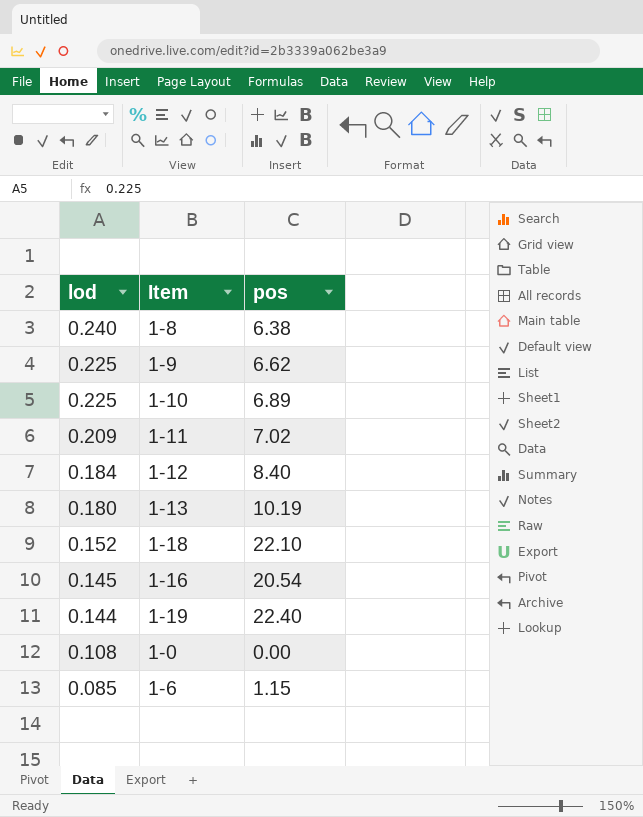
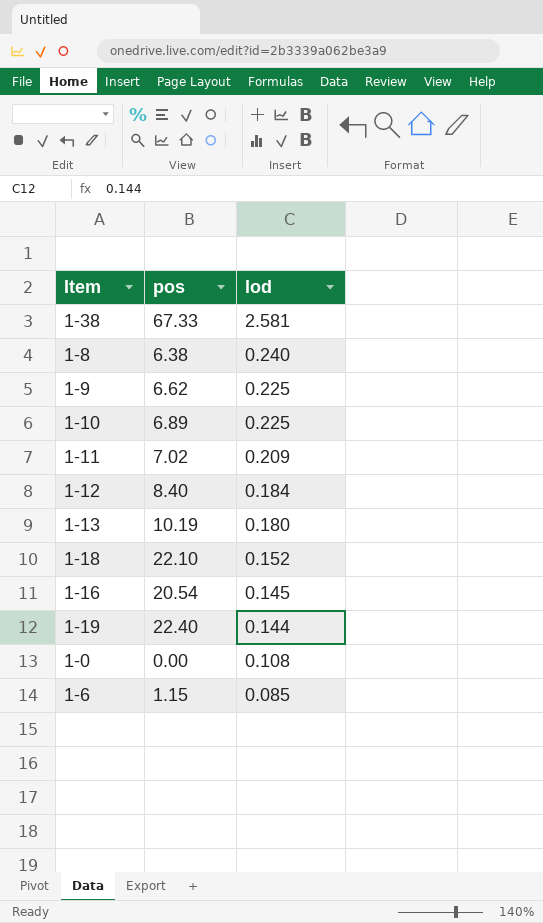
column lod | position: 1 -> 3
row 1-38: none -> 67.33 | 2.581

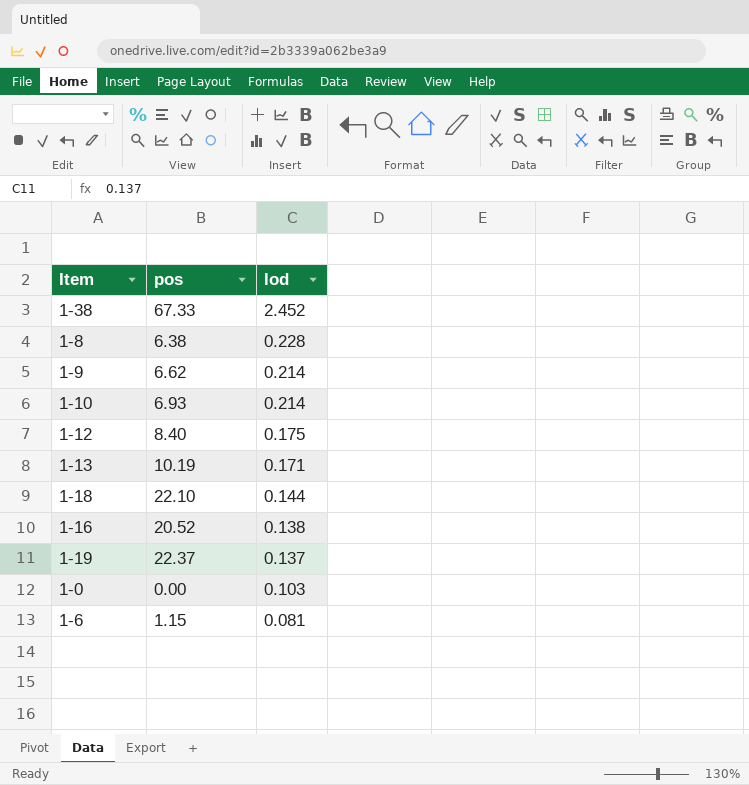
row 1-11: 7.02 | 0.209 -> none
1-38 | lod: 2.581 -> 2.452
1-8 | lod: 0.240 -> 0.228
1-9 | lod: 0.225 -> 0.214
1-10 | pos: 6.89 -> 6.93
1-10 | lod: 0.225 -> 0.214
1-12 | lod: 0.184 -> 0.175
1-13 | lod: 0.180 -> 0.171
1-18 | lod: 0.152 -> 0.144
1-16 | pos: 20.54 -> 20.52
1-16 | lod: 0.145 -> 0.138
1-19 | pos: 22.40 -> 22.37
1-19 | lod: 0.144 -> 0.137
1-0 | lod: 0.108 -> 0.103
1-6 | lod: 0.085 -> 0.081

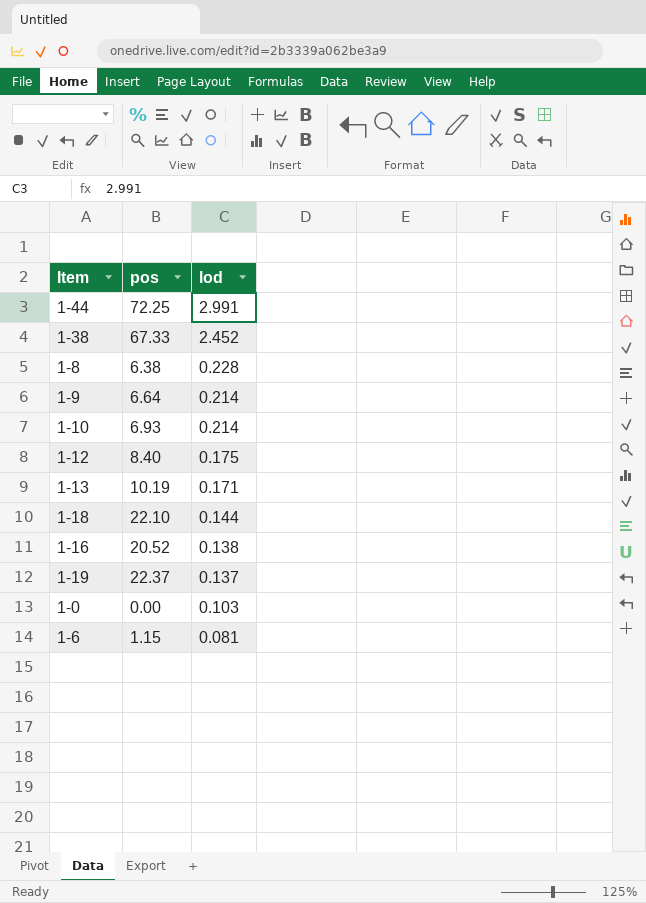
row 1-44: none -> 72.25 | 2.991
1-9 | pos: 6.62 -> 6.64

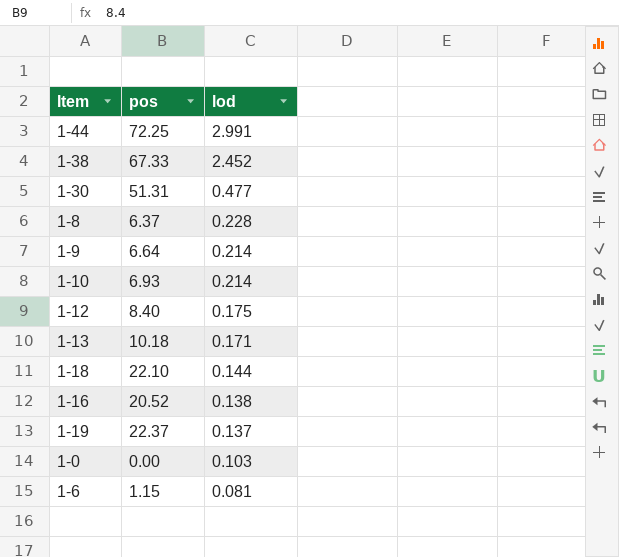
row 1-30: none -> 51.31 | 0.477
1-8 | pos: 6.38 -> 6.37
1-13 | pos: 10.19 -> 10.18

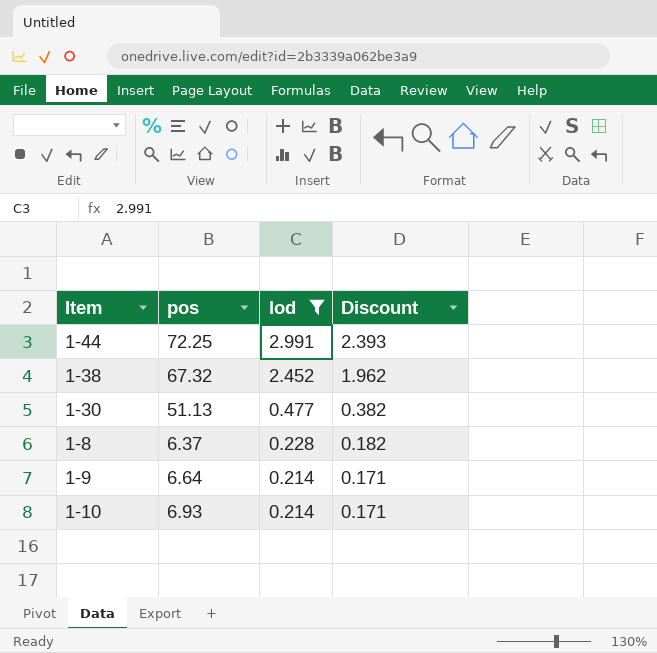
filter: none -> lod >= 0.214
column Discount | formula: none -> [lod] * 0.8
1-38 | pos: 67.33 -> 67.32
1-30 | pos: 51.31 -> 51.13

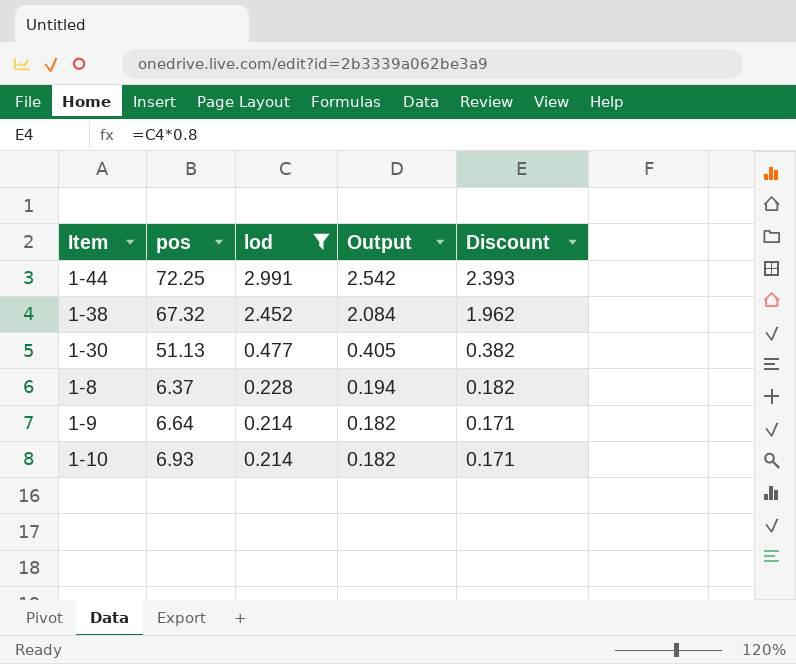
column Output | formula: none -> [lod] * 0.85

